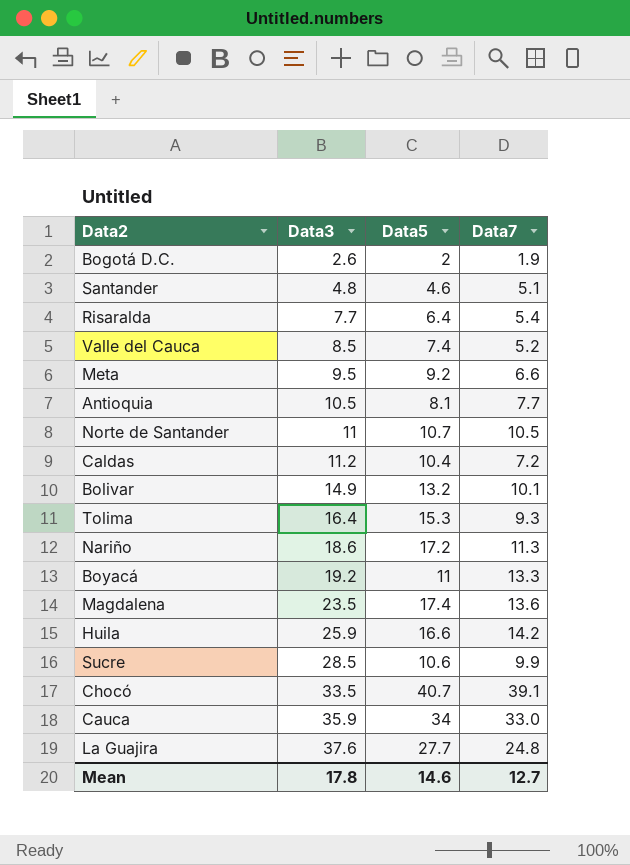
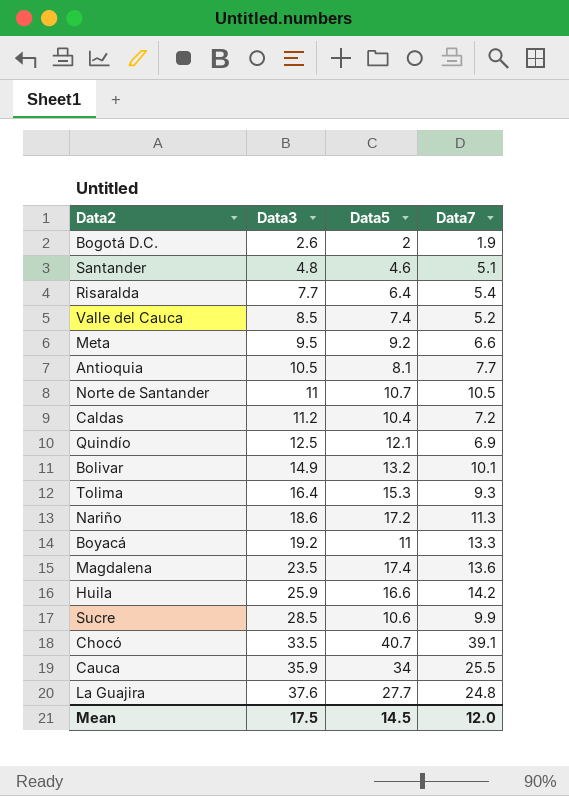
row Quindío: none -> 12.5 | 12.1 | 6.9
Cauca | Data7: 33.0 -> 25.5
Mean | Data3: 17.8 -> 17.5
Mean | Data5: 14.6 -> 14.5
Mean | Data7: 12.7 -> 12.0

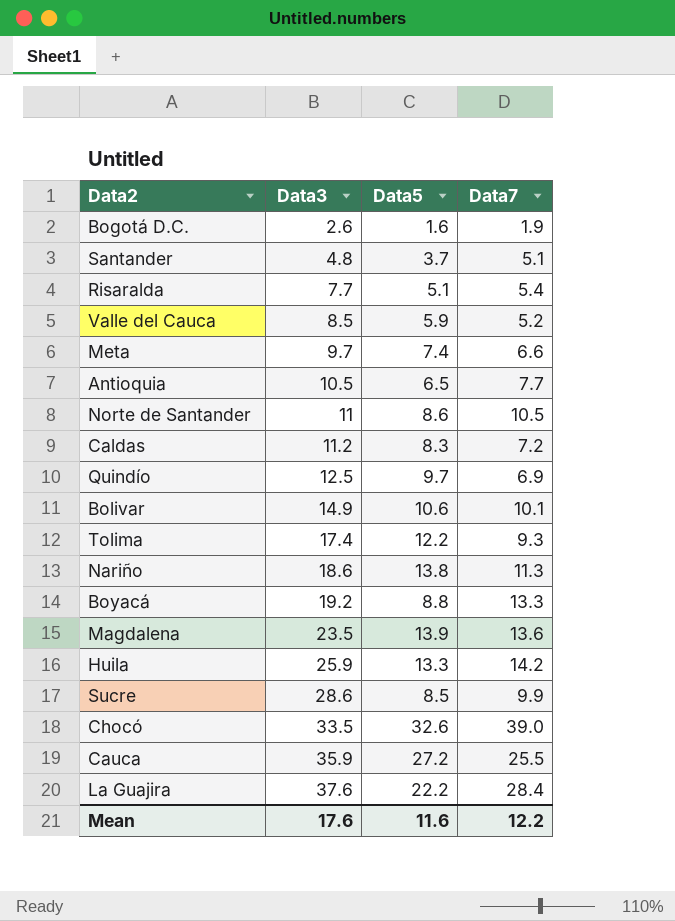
Bogotá D.C. | Data5: 2 -> 1.6
Santander | Data5: 4.6 -> 3.7
Risaralda | Data5: 6.4 -> 5.1
Valle del Cauca | Data5: 7.4 -> 5.9
Meta | Data3: 9.5 -> 9.7
Meta | Data5: 9.2 -> 7.4
Antioquia | Data5: 8.1 -> 6.5
Norte de Santander | Data5: 10.7 -> 8.6
Caldas | Data5: 10.4 -> 8.3
Quindío | Data5: 12.1 -> 9.7
Bolivar | Data5: 13.2 -> 10.6
Tolima | Data3: 16.4 -> 17.4
Tolima | Data5: 15.3 -> 12.2
Nariño | Data5: 17.2 -> 13.8
Boyacá | Data5: 11 -> 8.8
Magdalena | Data5: 17.4 -> 13.9
Huila | Data5: 16.6 -> 13.3
Sucre | Data3: 28.5 -> 28.6
Sucre | Data5: 10.6 -> 8.5
Chocó | Data5: 40.7 -> 32.6
Chocó | Data7: 39.1 -> 39.0
Cauca | Data5: 34 -> 27.2
La Guajira | Data5: 27.7 -> 22.2
La Guajira | Data7: 24.8 -> 28.4
Mean | Data3: 17.5 -> 17.6
Mean | Data5: 14.5 -> 11.6
Mean | Data7: 12.0 -> 12.2

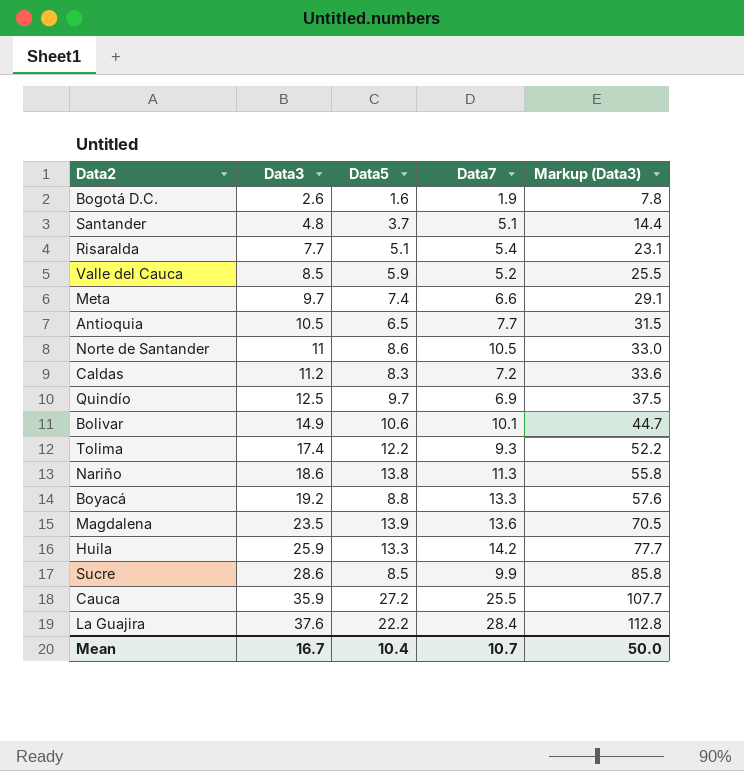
column Markup (Data3) | formula: none -> [Data3] * 3
row Chocó: 33.5 | 32.6 | 39.0 -> none
Mean | Data3: 17.6 -> 16.7
Mean | Data5: 11.6 -> 10.4
Mean | Data7: 12.2 -> 10.7

